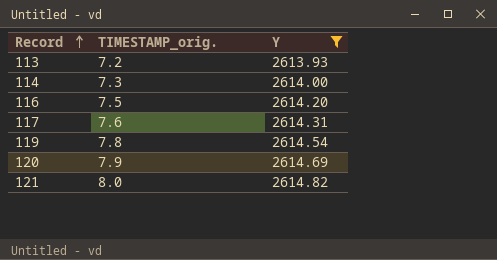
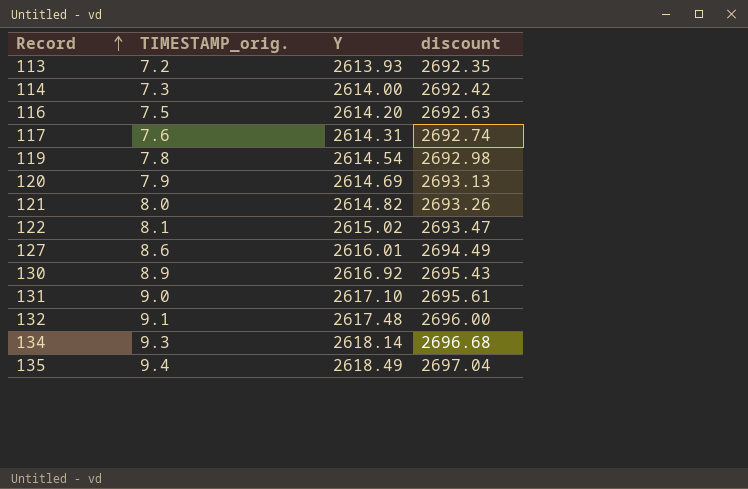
filter: Y <= 2614.82 -> none
column discount | formula: none -> [Y] * 1.03

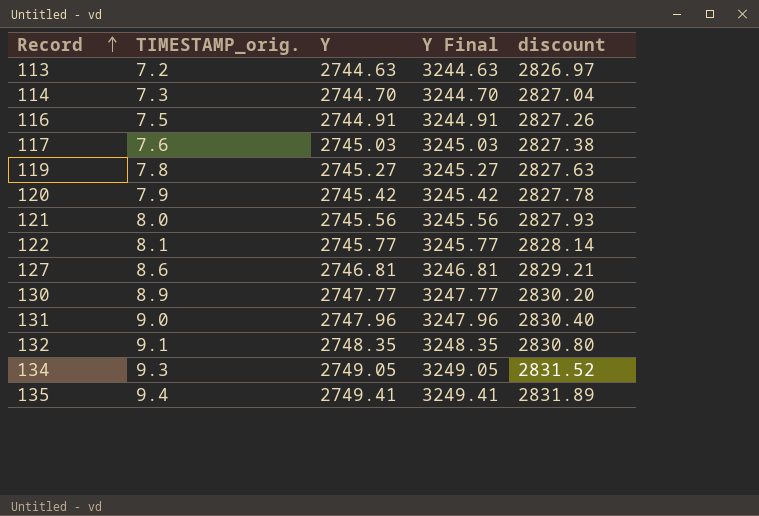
column Y Final | formula: none -> [Y] + 500
113 | Y: 2613.93 -> 2744.63
113 | discount: 2692.35 -> 2826.97
114 | Y: 2614.00 -> 2744.70
114 | discount: 2692.42 -> 2827.04
116 | Y: 2614.20 -> 2744.91
116 | discount: 2692.63 -> 2827.26
117 | Y: 2614.31 -> 2745.03
117 | discount: 2692.74 -> 2827.38
119 | Y: 2614.54 -> 2745.27
119 | discount: 2692.98 -> 2827.63
120 | Y: 2614.69 -> 2745.42
120 | discount: 2693.13 -> 2827.78
121 | Y: 2614.82 -> 2745.56
121 | discount: 2693.26 -> 2827.93
122 | Y: 2615.02 -> 2745.77
122 | discount: 2693.47 -> 2828.14
127 | Y: 2616.01 -> 2746.81
127 | discount: 2694.49 -> 2829.21
130 | Y: 2616.92 -> 2747.77
130 | discount: 2695.43 -> 2830.20
131 | Y: 2617.10 -> 2747.96
131 | discount: 2695.61 -> 2830.40
132 | Y: 2617.48 -> 2748.35
132 | discount: 2696.00 -> 2830.80
134 | Y: 2618.14 -> 2749.05
134 | discount: 2696.68 -> 2831.52
135 | Y: 2618.49 -> 2749.41
135 | discount: 2697.04 -> 2831.89

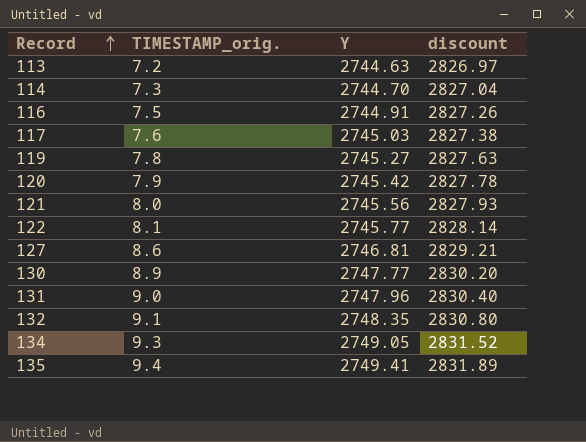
column Y Final | formula: [Y] + 500 -> none

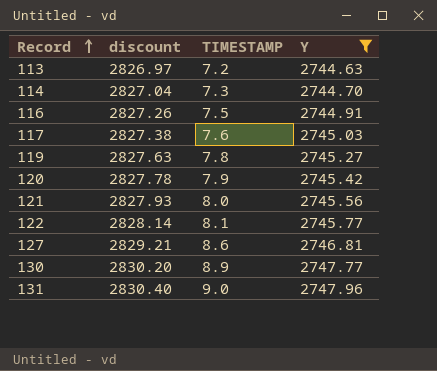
filter: none -> Y <= 2747.96
column discount | position: 4 -> 2
column name: TIMESTAMP_orig. -> TIMESTAMP

